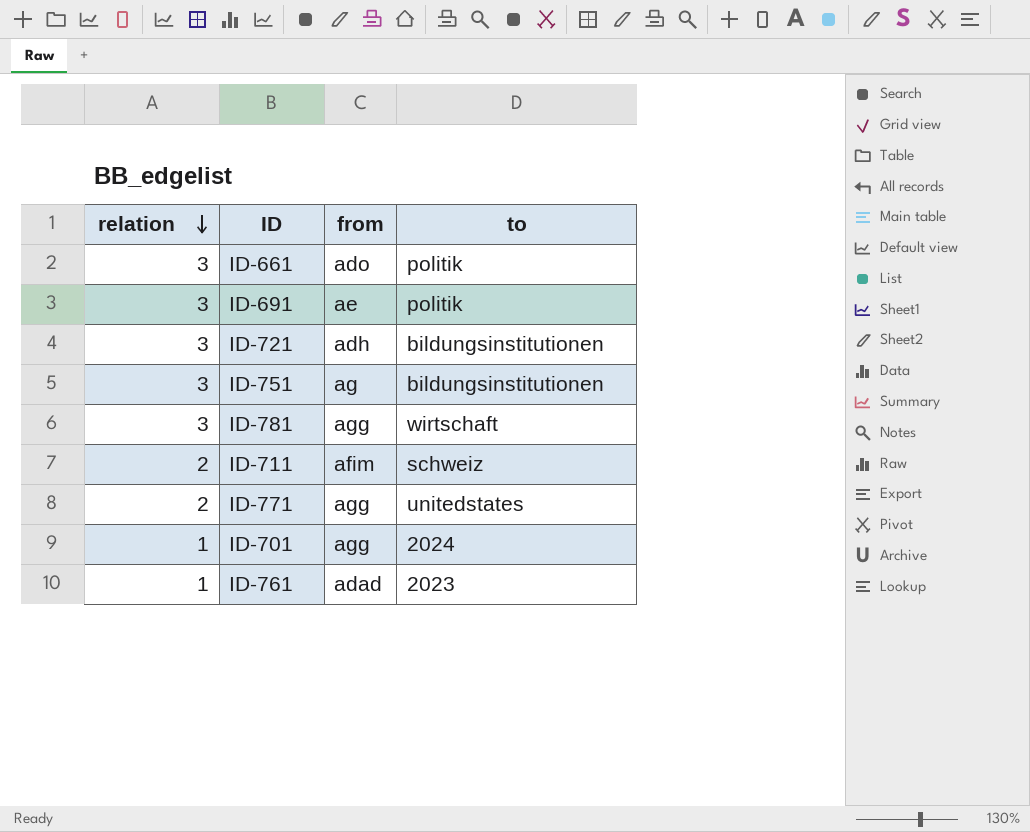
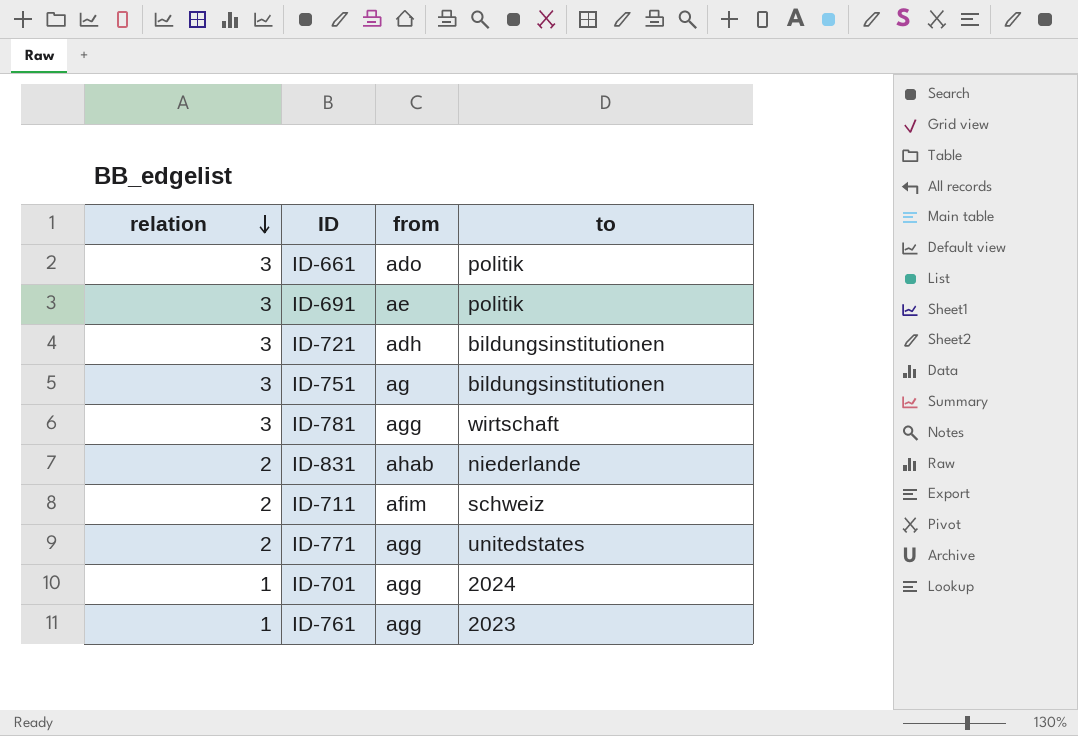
row ID-831: none -> 2 | ahab | niederlande
ID-761 | from: adad -> agg

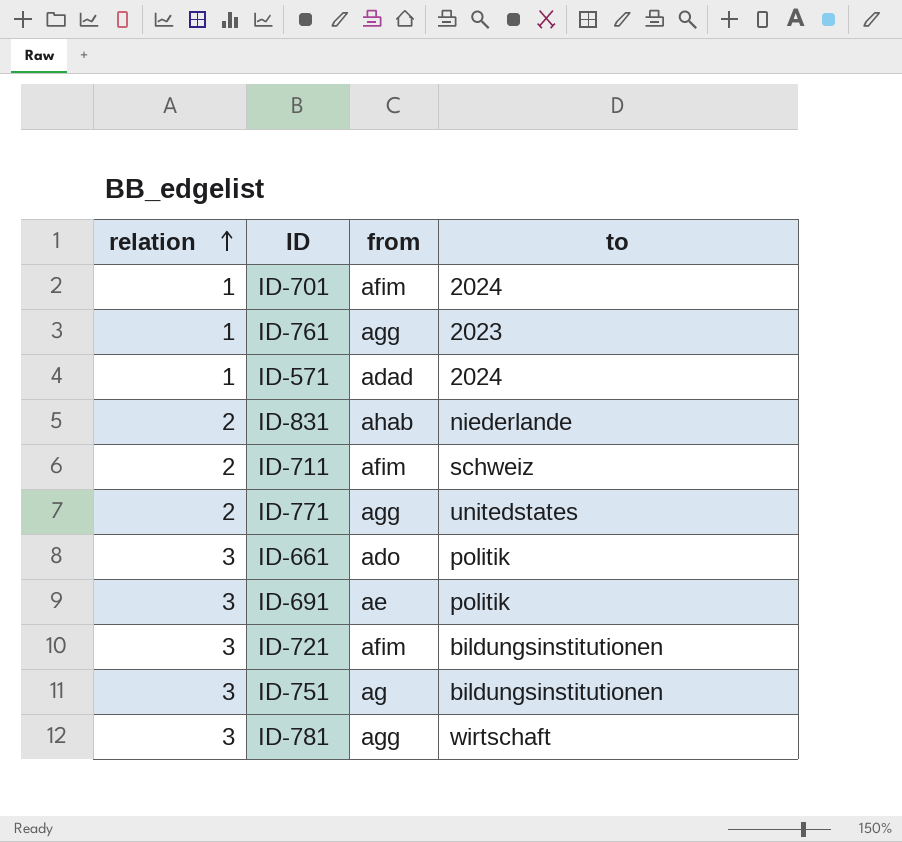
row order: relation descending -> relation ascending
ID-701 | from: agg -> afim
row ID-571: none -> 1 | adad | 2024
ID-721 | from: adh -> afim

